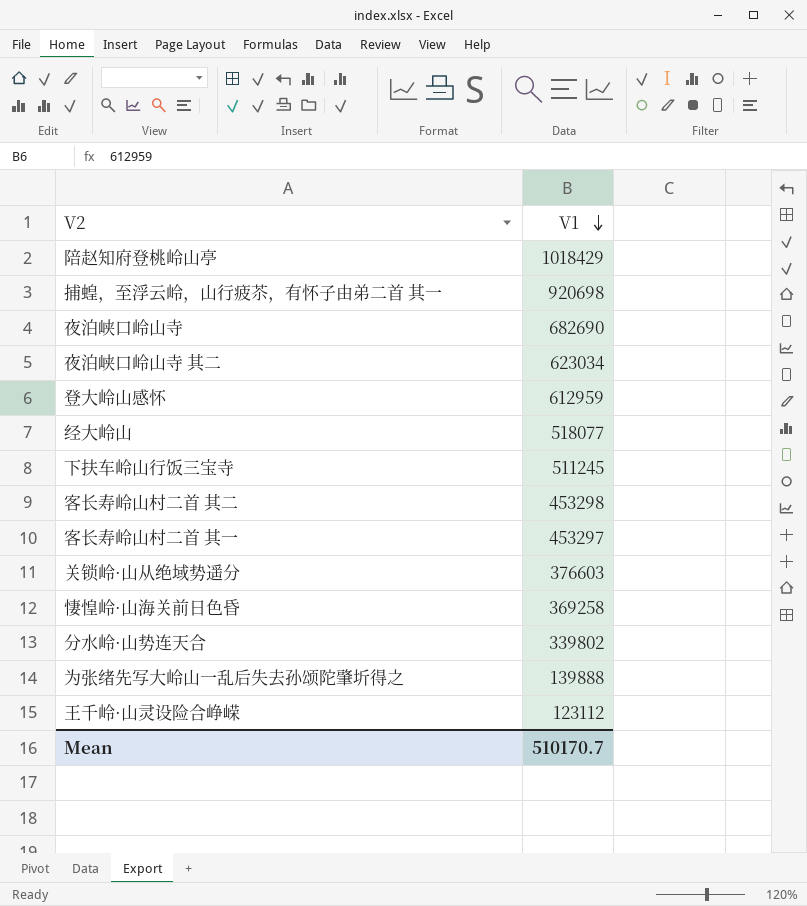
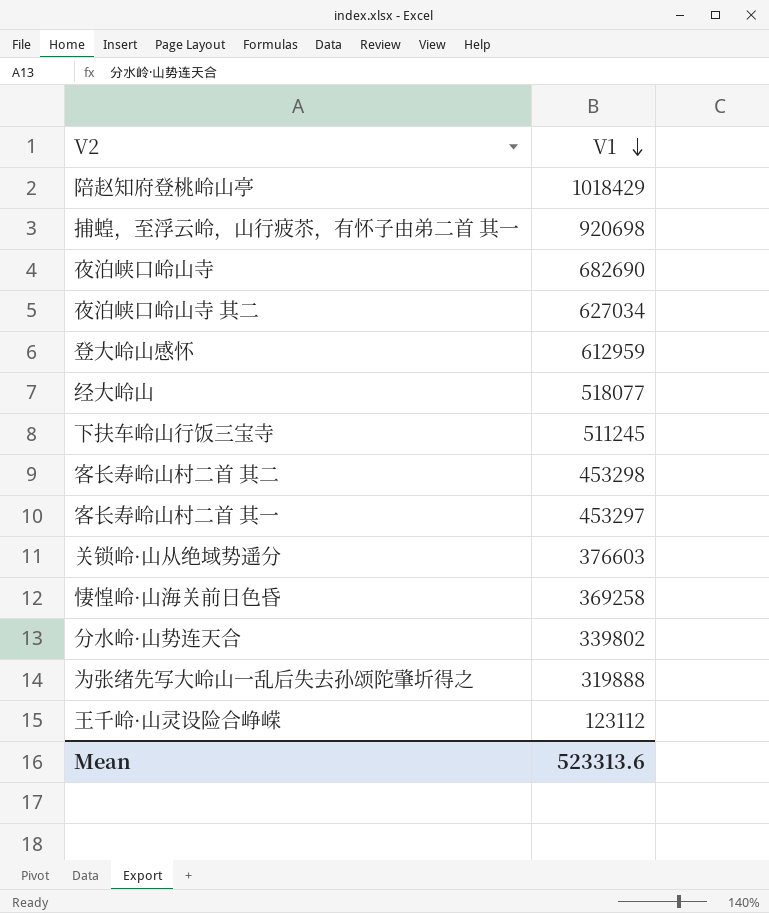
夜泊峡口岭山寺 其二 | V1: 623034 -> 627034
为张绪先写大岭山一乱后失去孙颂陀肇圻得之 | V1: 139888 -> 319888
Mean | V1: 510170.7 -> 523313.6

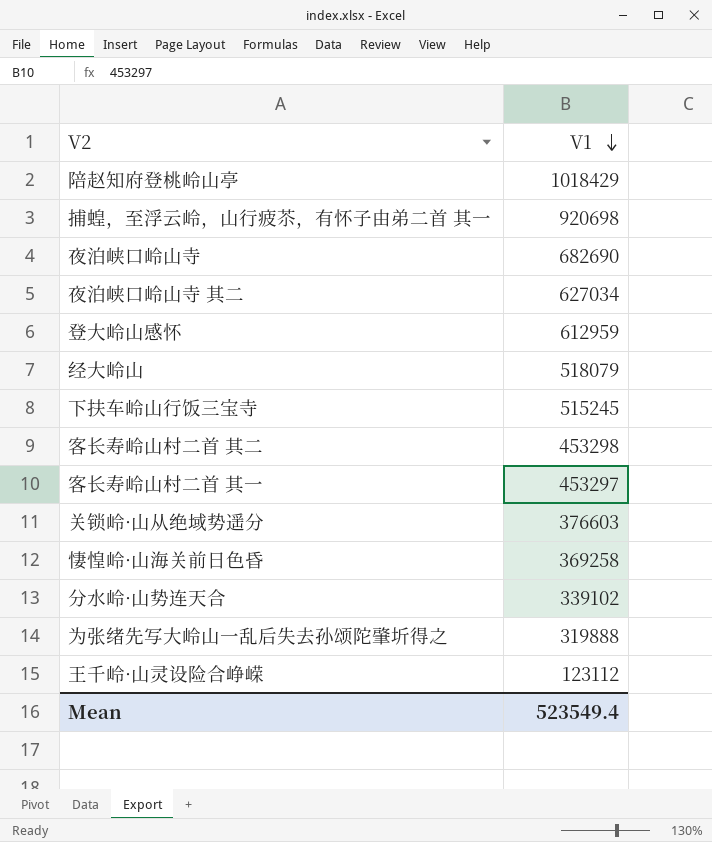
经大岭山 | V1: 518077 -> 518079
下扶车岭山行饭三宝寺 | V1: 511245 -> 515245
分水岭·山势连天合 | V1: 339802 -> 339102
Mean | V1: 523313.6 -> 523549.4

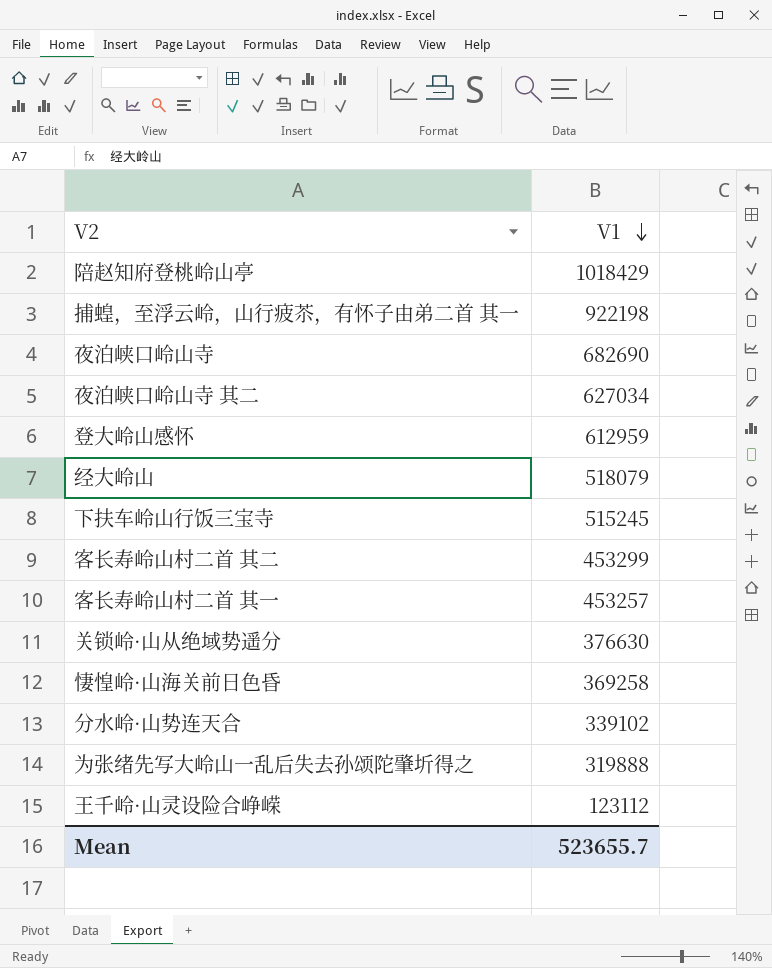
捕蝗，至浮云岭，山行疲苶，有怀子由弟二首 其一 | V1: 920698 -> 922198
客长寿岭山村二首 其二 | V1: 453298 -> 453299
客长寿岭山村二首 其一 | V1: 453297 -> 453257
关锁岭·山从绝域势遥分 | V1: 376603 -> 376630
Mean | V1: 523549.4 -> 523655.7

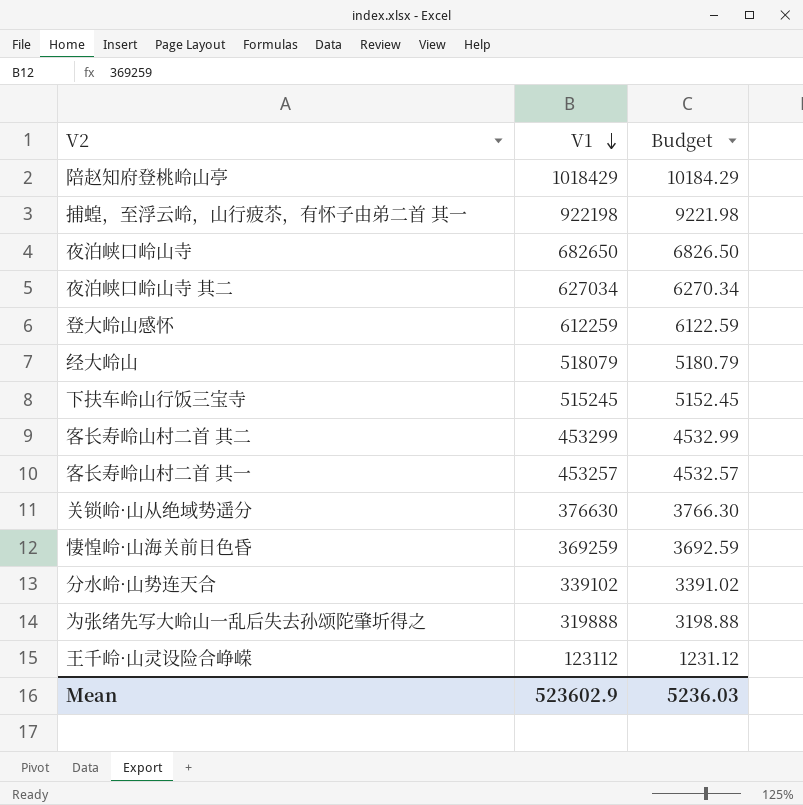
column Budget | formula: none -> [V1] * 0.01
夜泊峡口岭山寺 | V1: 682690 -> 682650
登大岭山感怀 | V1: 612959 -> 612259
悽惶岭·山海关前日色昏 | V1: 369258 -> 369259
Mean | V1: 523655.7 -> 523602.9

